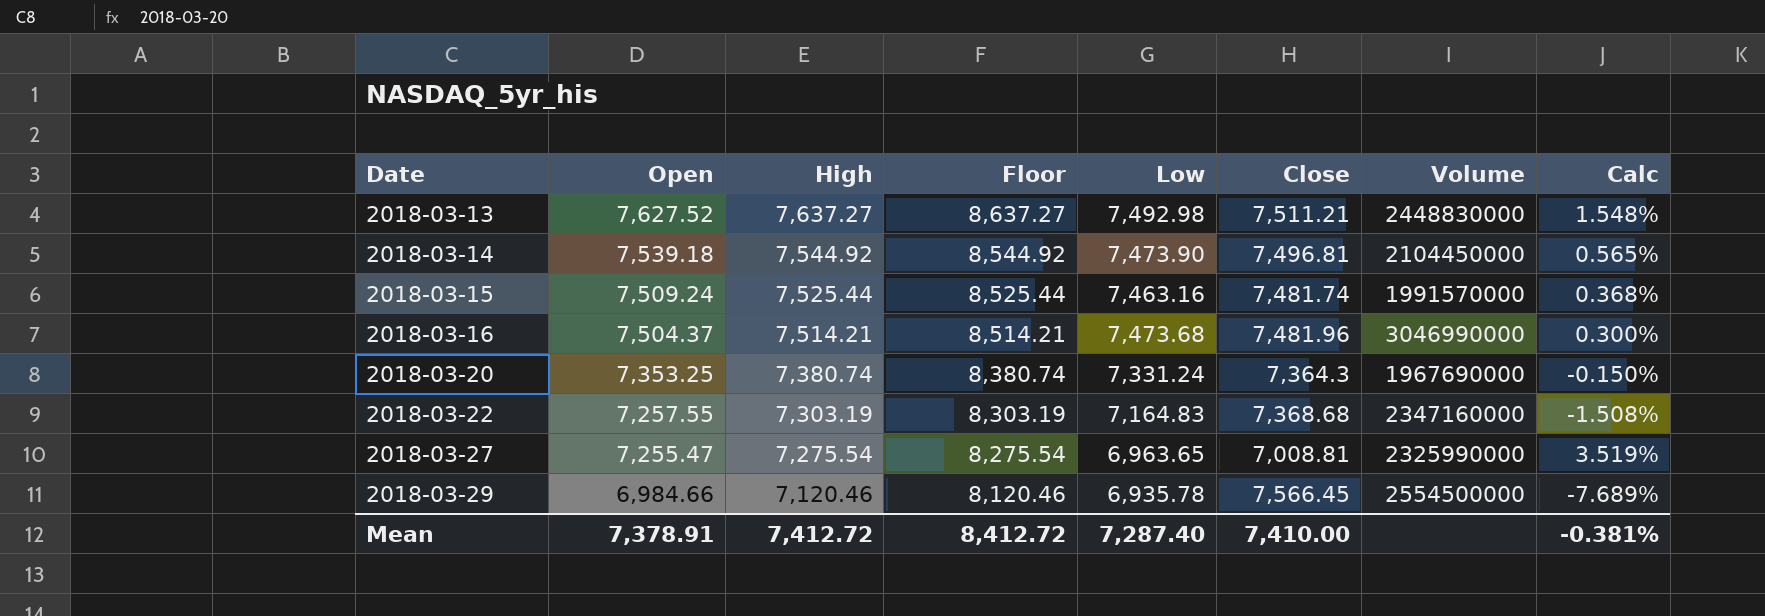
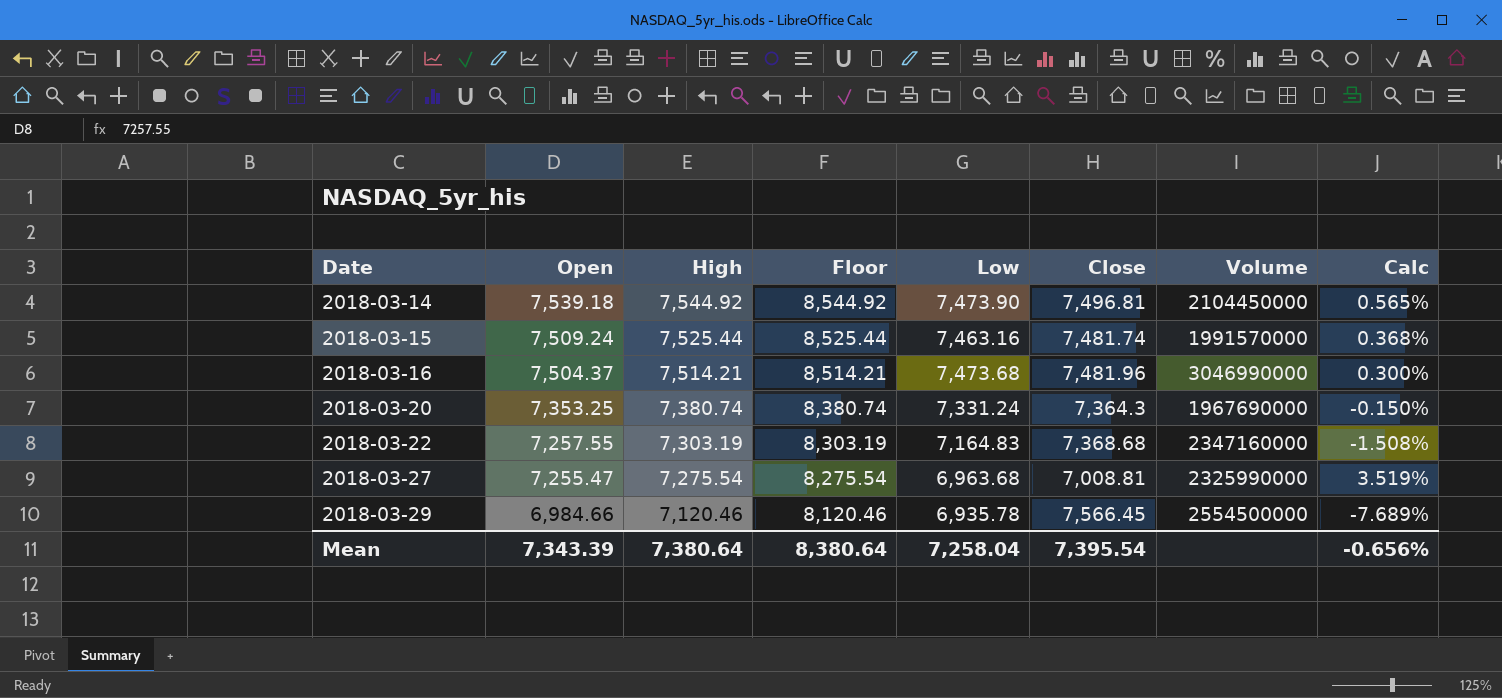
row 2018-03-13: 7,627.52 | 7,637.27 | 8,637.27 | 7,492.98 | 7,511.21 | 2448830000 | 1.548% -> none
2018-03-27 | Low: 6,963.65 -> 6,963.68
Mean | Open: 7,378.91 -> 7,343.39
Mean | High: 7,412.72 -> 7,380.64
Mean | Floor: 8,412.72 -> 8,380.64
Mean | Low: 7,287.40 -> 7,258.04
Mean | Close: 7,410.00 -> 7,395.54
Mean | Calc: -0.381% -> -0.656%

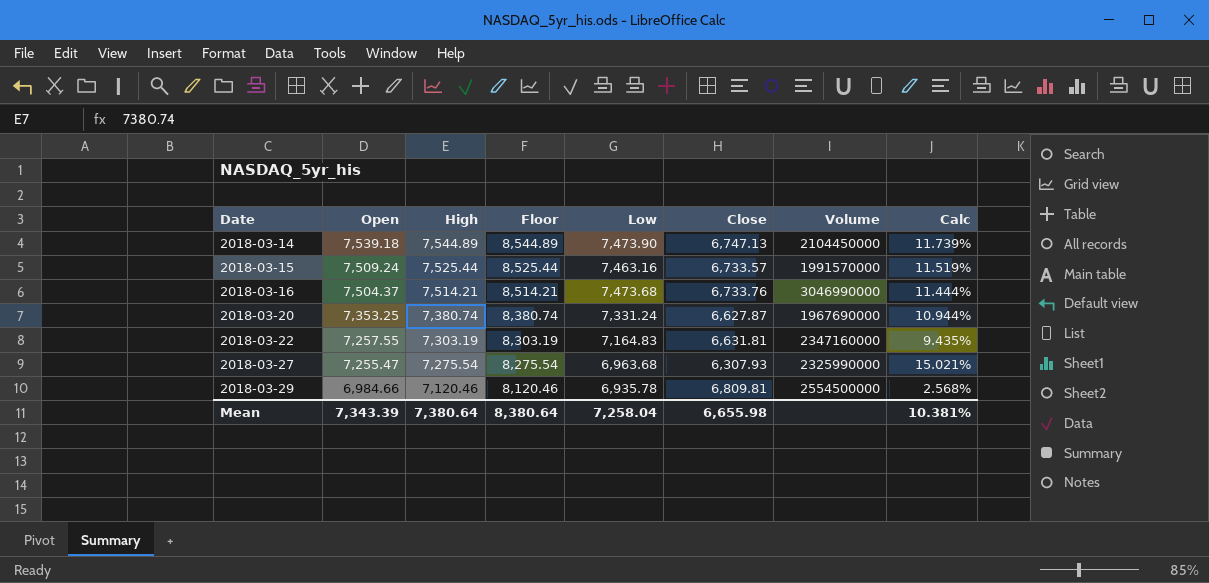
2018-03-14 | High: 7,544.92 -> 7,544.89
2018-03-14 | Floor: 8,544.92 -> 8,544.89
2018-03-14 | Close: 7,496.81 -> 6,747.13
2018-03-14 | Calc: 0.565% -> 11.739%
2018-03-15 | Close: 7,481.74 -> 6,733.57
2018-03-15 | Calc: 0.368% -> 11.519%
2018-03-16 | Close: 7,481.96 -> 6,733.76
2018-03-16 | Calc: 0.300% -> 11.444%
2018-03-20 | Close: 7,364.3 -> 6,627.87
2018-03-20 | Calc: -0.150% -> 10.944%
2018-03-22 | Close: 7,368.68 -> 6,631.81
2018-03-22 | Calc: -1.508% -> 9.435%
2018-03-27 | Close: 7,008.81 -> 6,307.93
2018-03-27 | Calc: 3.519% -> 15.021%
2018-03-29 | Close: 7,566.45 -> 6,809.81
2018-03-29 | Calc: -7.689% -> 2.568%
Mean | Close: 7,395.54 -> 6,655.98
Mean | Calc: -0.656% -> 10.381%

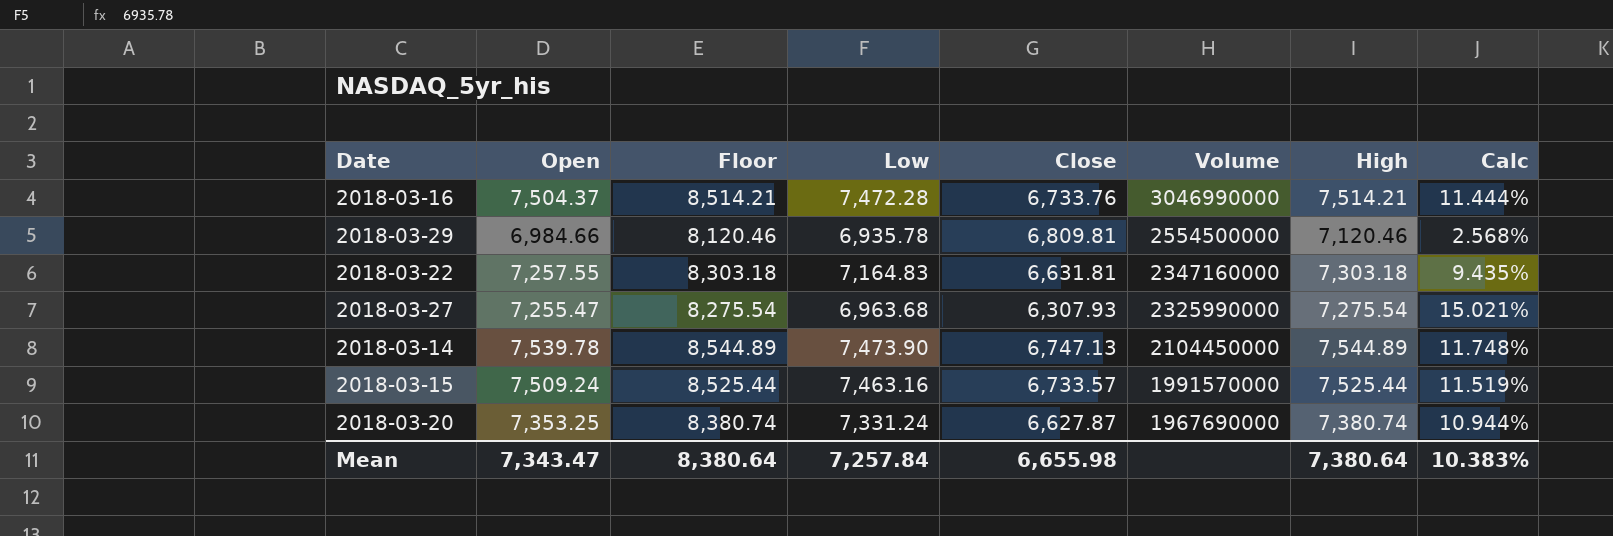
row order: Date ascending -> Volume descending
column High | position: 3 -> 7
2018-03-16 | Low: 7,473.68 -> 7,472.28
2018-03-22 | Floor: 8,303.19 -> 8,303.18
2018-03-22 | High: 7,303.19 -> 7,303.18
2018-03-14 | Open: 7,539.18 -> 7,539.78
2018-03-14 | Calc: 11.739% -> 11.748%
Mean | Open: 7,343.39 -> 7,343.47
Mean | Low: 7,258.04 -> 7,257.84
Mean | Calc: 10.381% -> 10.383%

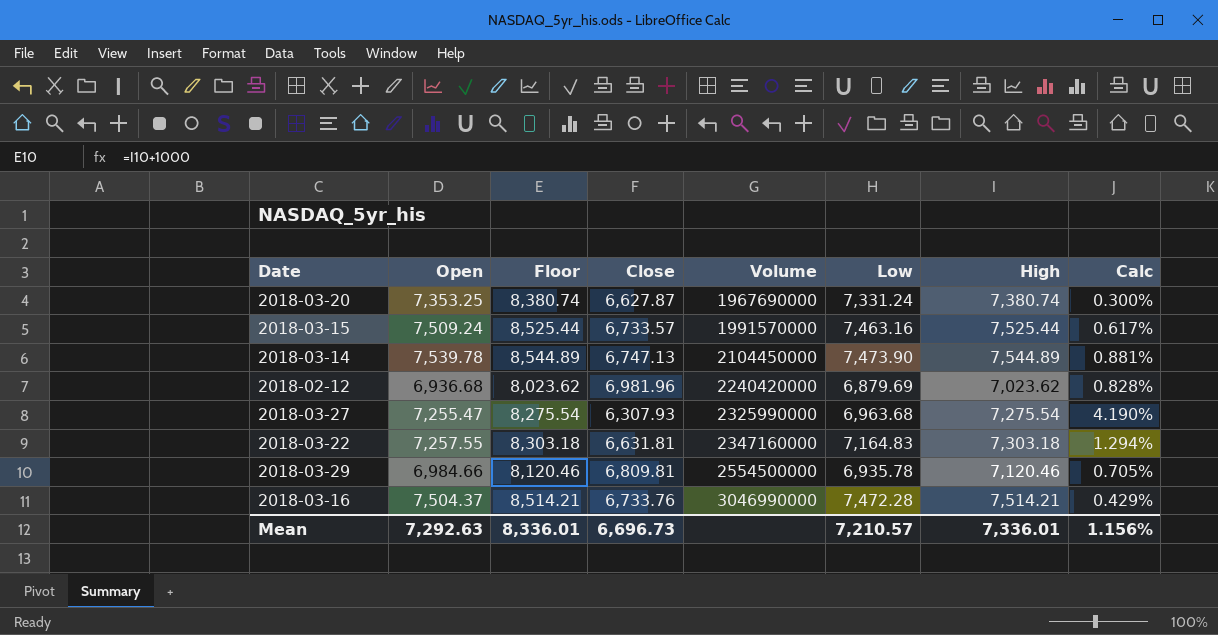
row order: Volume descending -> Volume ascending
column Low | position: 4 -> 6
column Calc | formula: ([Open] - [Close]) / [Close] -> ([Open] - [Low]) / [Low]
row 2018-02-12: none -> 6,936.68 | 8,023.62 | 6,981.96 | 2240420000 | 6,879.69 | 7,023.62 | 0.828%
Mean | Open: 7,343.47 -> 7,292.63
Mean | Floor: 8,380.64 -> 8,336.01
Mean | Close: 6,655.98 -> 6,696.73
Mean | Low: 7,257.84 -> 7,210.57
Mean | High: 7,380.64 -> 7,336.01
Mean | Calc: 10.383% -> 1.156%

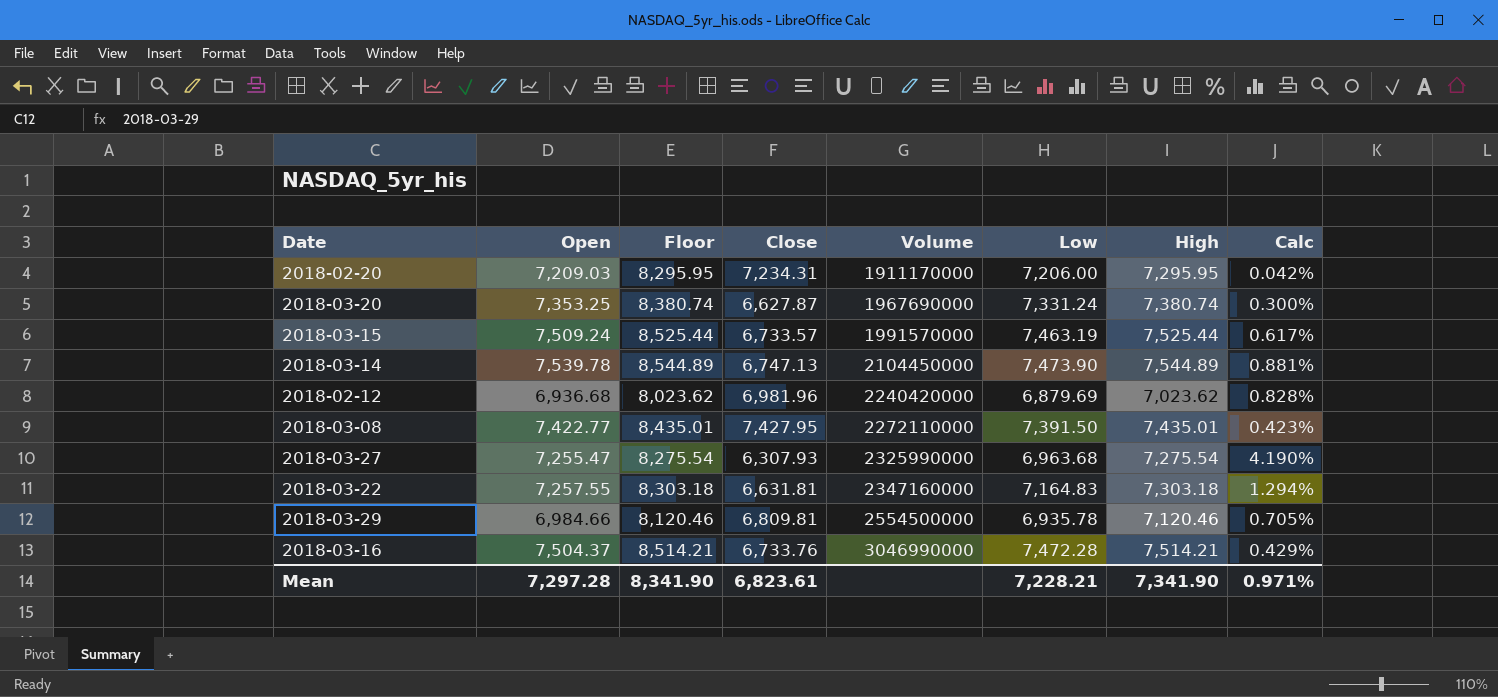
row 2018-02-20: none -> 7,209.03 | 8,295.95 | 7,234.31 | 1911170000 | 7,206.00 | 7,295.95 | 0.042%
2018-03-15 | Low: 7,463.16 -> 7,463.19
row 2018-03-08: none -> 7,422.77 | 8,435.01 | 7,427.95 | 2272110000 | 7,391.50 | 7,435.01 | 0.423%
Mean | Open: 7,292.63 -> 7,297.28
Mean | Floor: 8,336.01 -> 8,341.90
Mean | Close: 6,696.73 -> 6,823.61
Mean | Low: 7,210.57 -> 7,228.21
Mean | High: 7,336.01 -> 7,341.90
Mean | Calc: 1.156% -> 0.971%

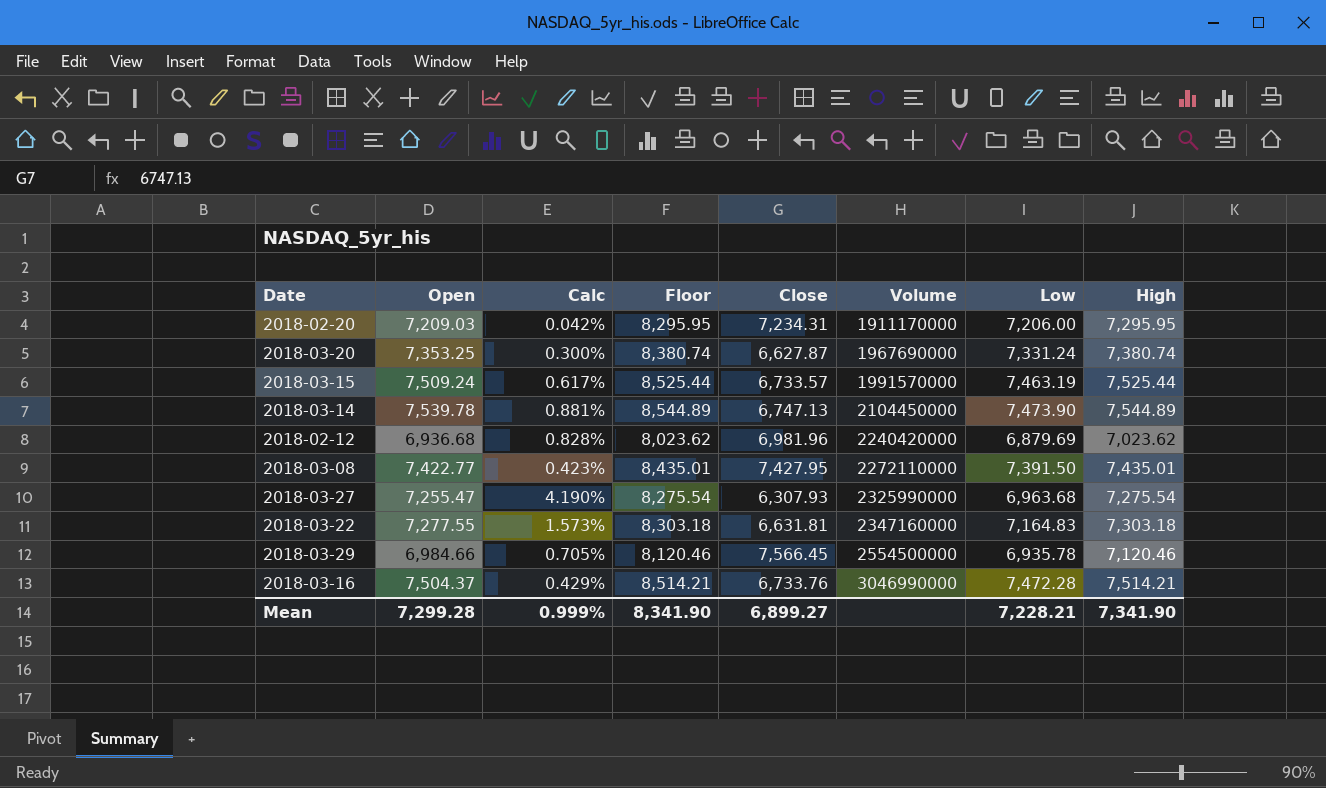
column Calc | position: 8 -> 3
2018-03-22 | Open: 7,257.55 -> 7,277.55
2018-03-22 | Calc: 1.294% -> 1.573%
2018-03-29 | Close: 6,809.81 -> 7,566.45
Mean | Open: 7,297.28 -> 7,299.28
Mean | Calc: 0.971% -> 0.999%
Mean | Close: 6,823.61 -> 6,899.27

